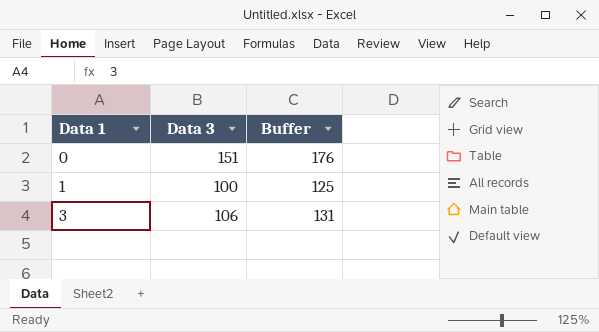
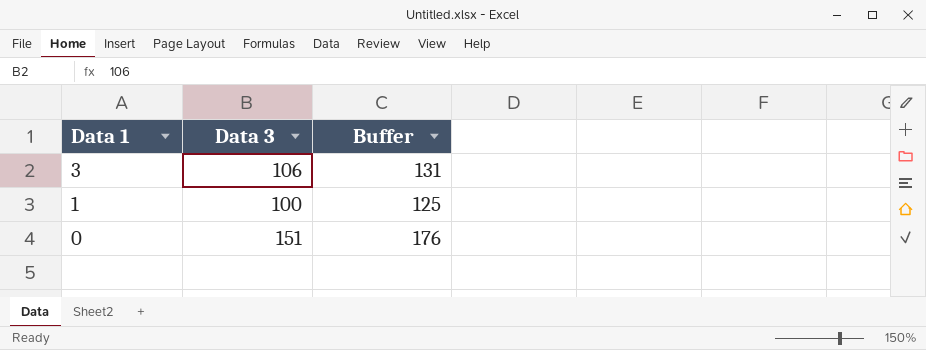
row order: Data 1 ascending -> Data 1 descending

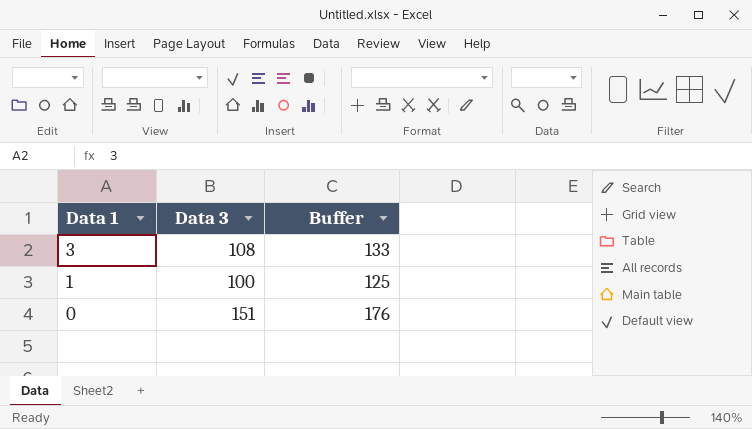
3 | Data 3: 106 -> 108
3 | Buffer: 131 -> 133

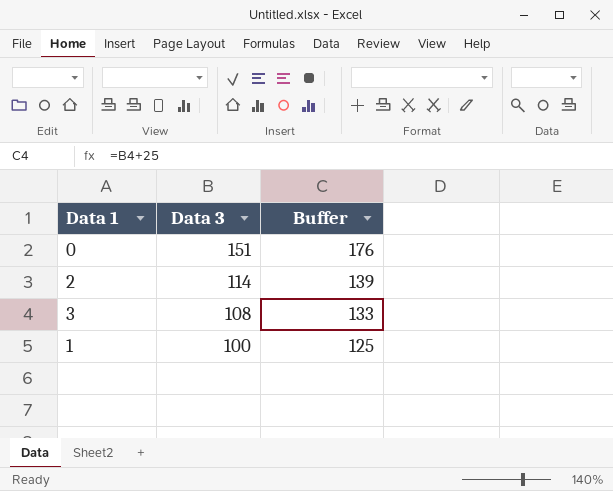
row order: Data 1 descending -> Data 3 descending
row 2: none -> 114 | 139

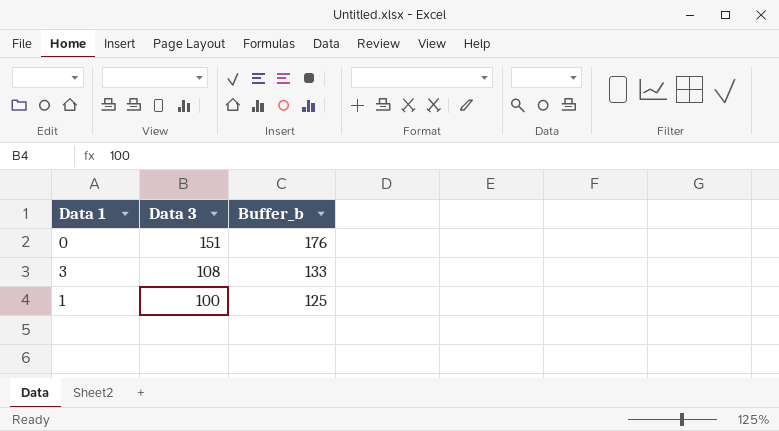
column name: Buffer -> Buffer_b
row 2: 114 | 139 -> none

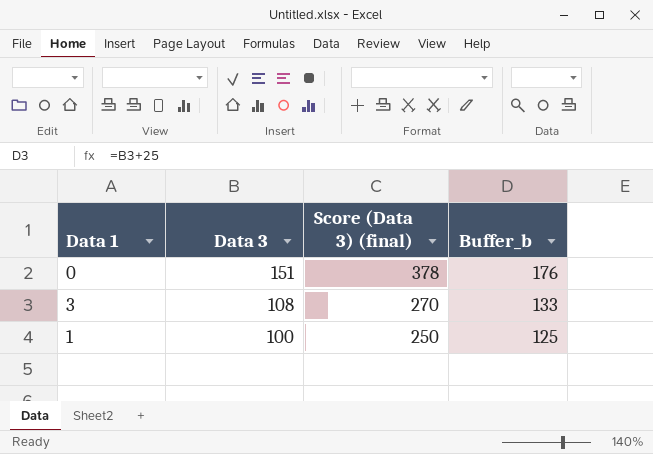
column Score (Data 3) (final) | formula: none -> [Data 3] * 2.5

